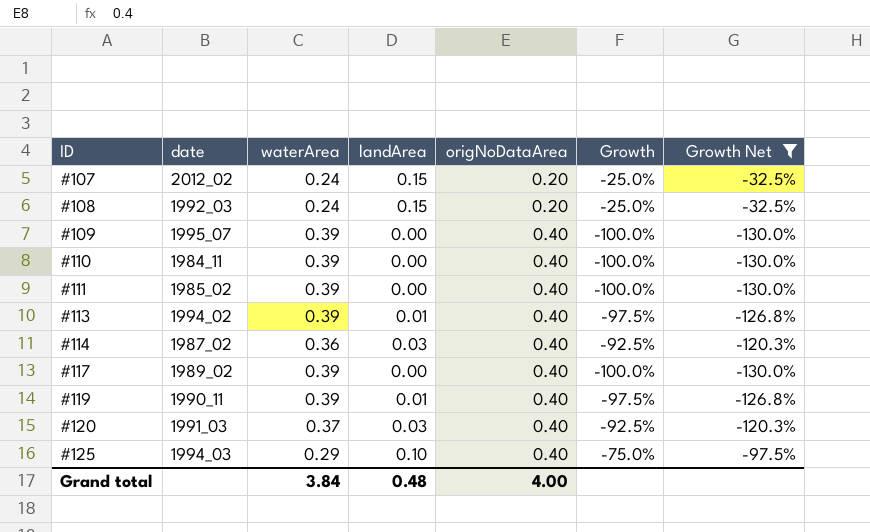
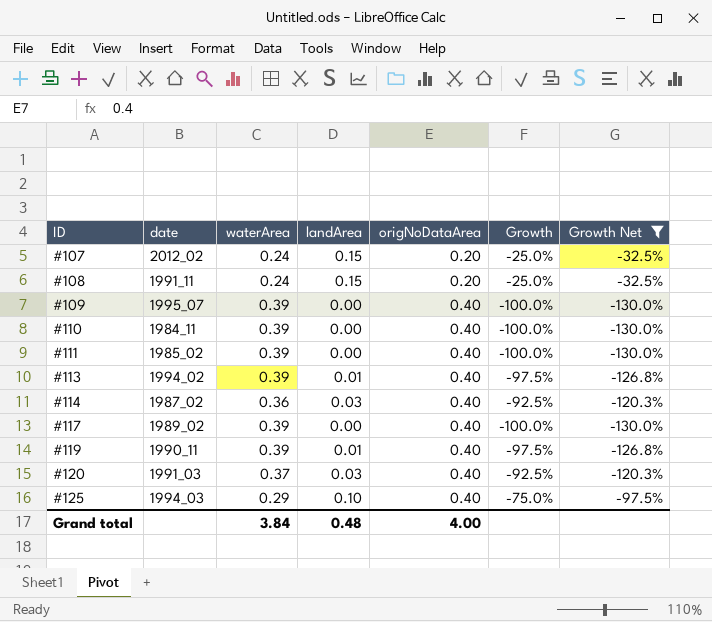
#108 | date: 1992_03 -> 1991_11

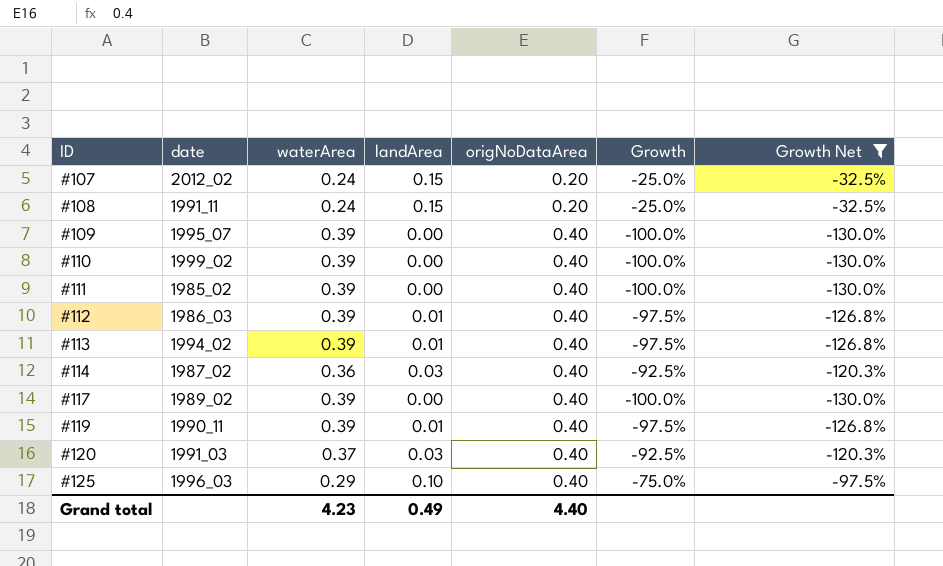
#110 | date: 1984_11 -> 1999_02
row #112: none -> 1986_03 | 0.39 | 0.01 | 0.40 | -97.5% | -126.8%
#125 | date: 1994_03 -> 1996_03
Grand total | waterArea: 3.84 -> 4.23
Grand total | landArea: 0.48 -> 0.49
Grand total | origNoDataArea: 4.00 -> 4.40

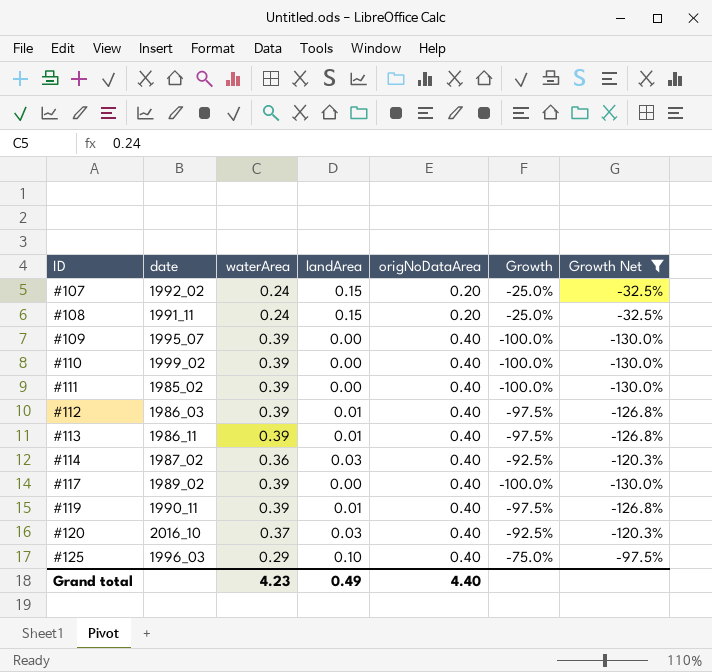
#107 | date: 2012_02 -> 1992_02
#113 | date: 1994_02 -> 1986_11
#120 | date: 1991_03 -> 2016_10

